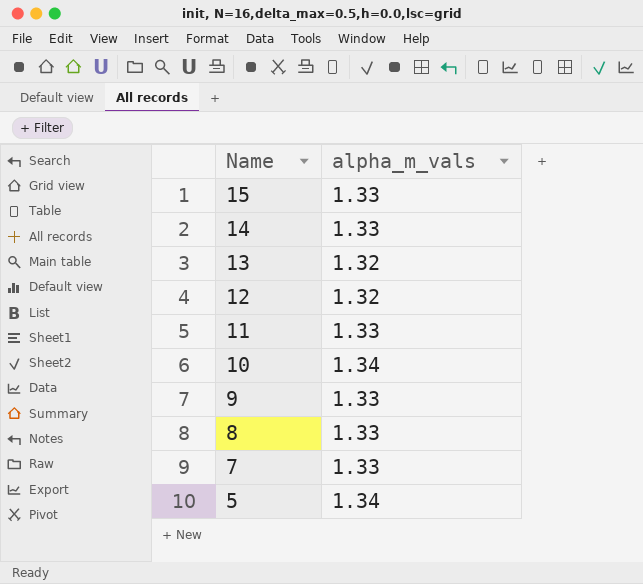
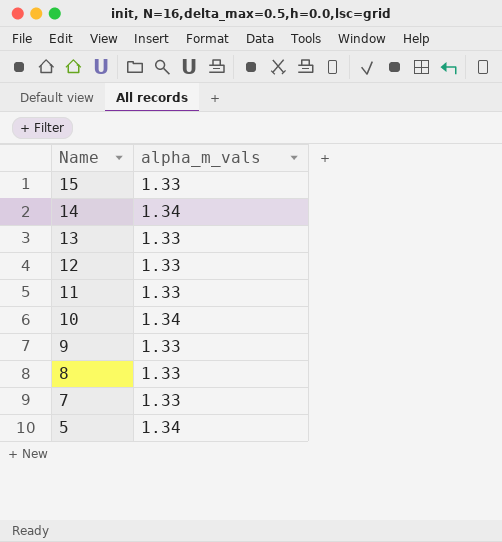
14 | alpha_m_vals: 1.33 -> 1.34
13 | alpha_m_vals: 1.32 -> 1.33
12 | alpha_m_vals: 1.32 -> 1.33

